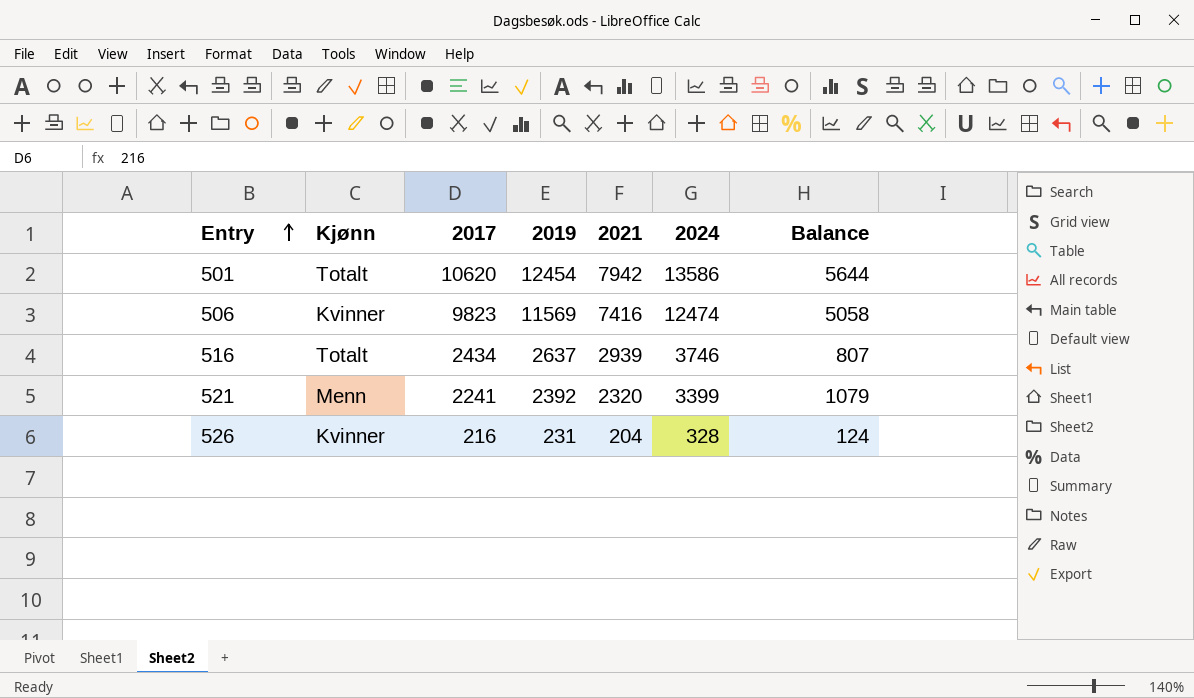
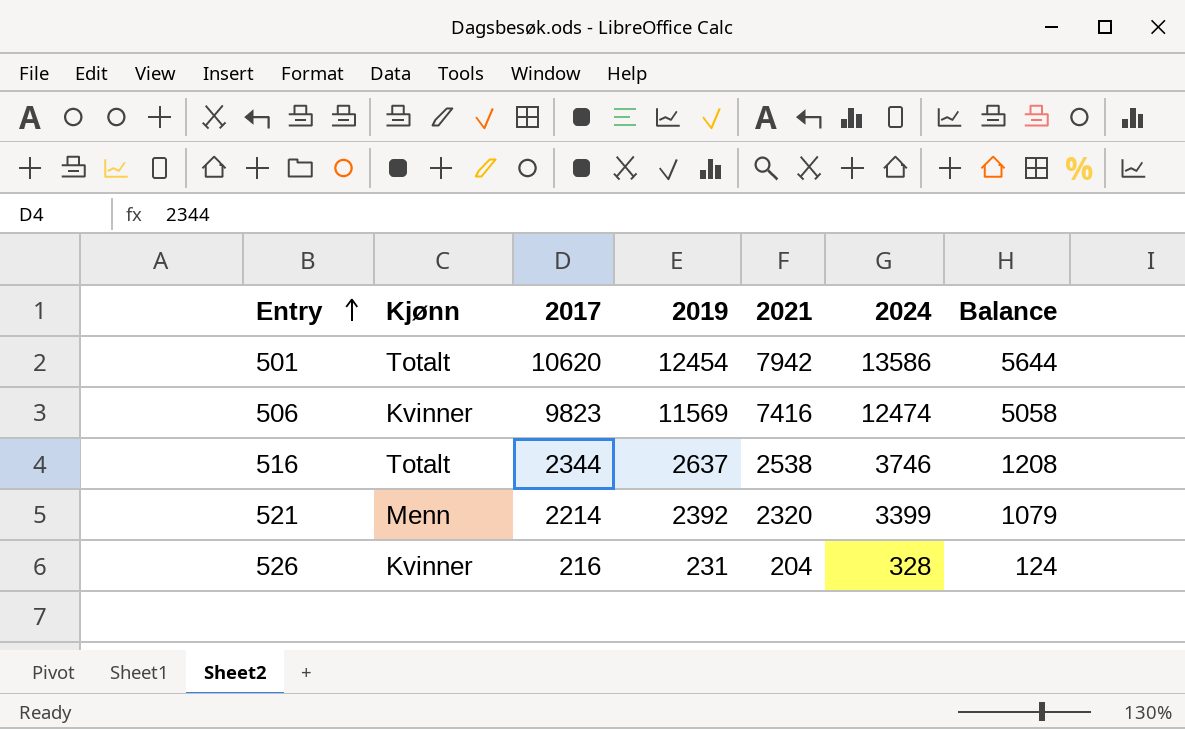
516 | 2017: 2434 -> 2344
516 | 2021: 2939 -> 2538
516 | Balance: 807 -> 1208
521 | 2017: 2241 -> 2214

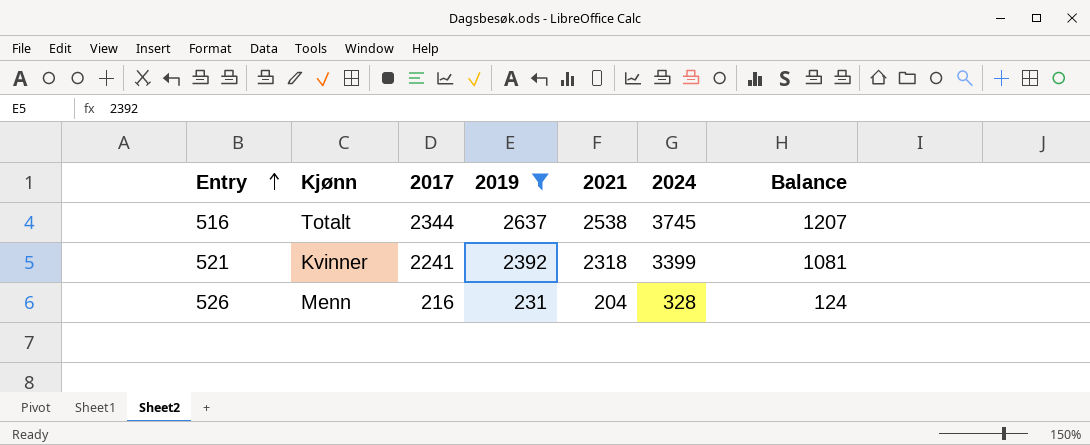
filter: none -> 2019 <= 2637
516 | 2024: 3746 -> 3745
516 | Balance: 1208 -> 1207
521 | Kjønn: Menn -> Kvinner
521 | 2017: 2214 -> 2241
521 | 2021: 2320 -> 2318
521 | Balance: 1079 -> 1081
526 | Kjønn: Kvinner -> Menn

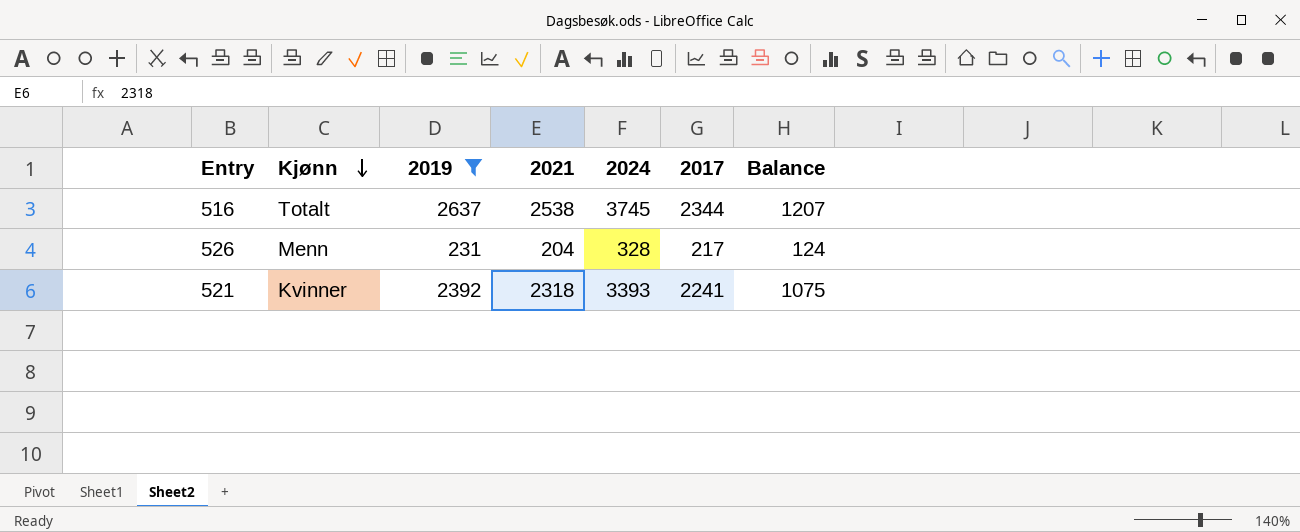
row order: Entry ascending -> Kjønn descending
column 2017 | position: 3 -> 6
526 | 2017: 216 -> 217
521 | 2024: 3399 -> 3393
521 | Balance: 1081 -> 1075

